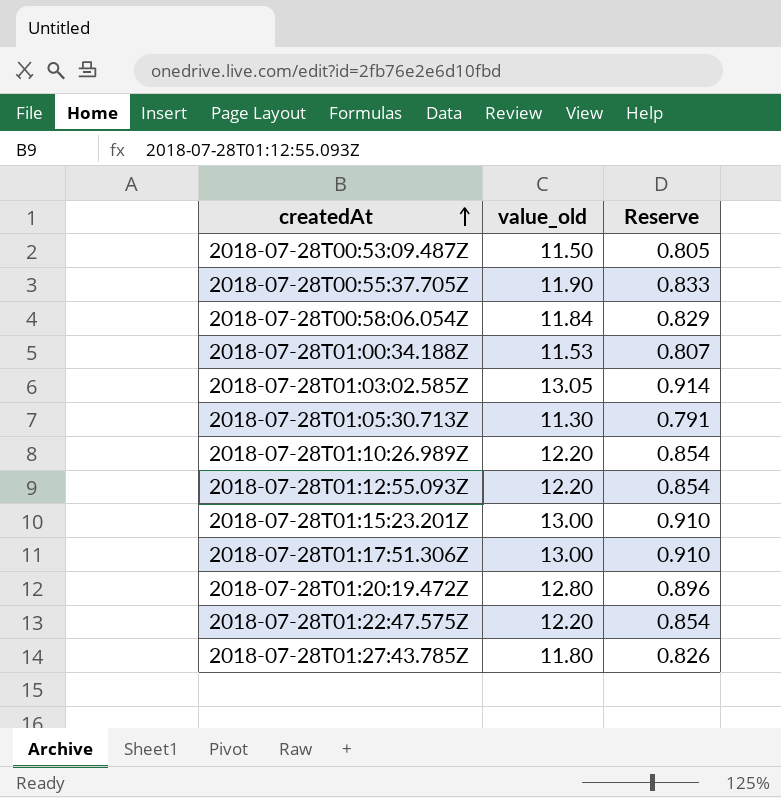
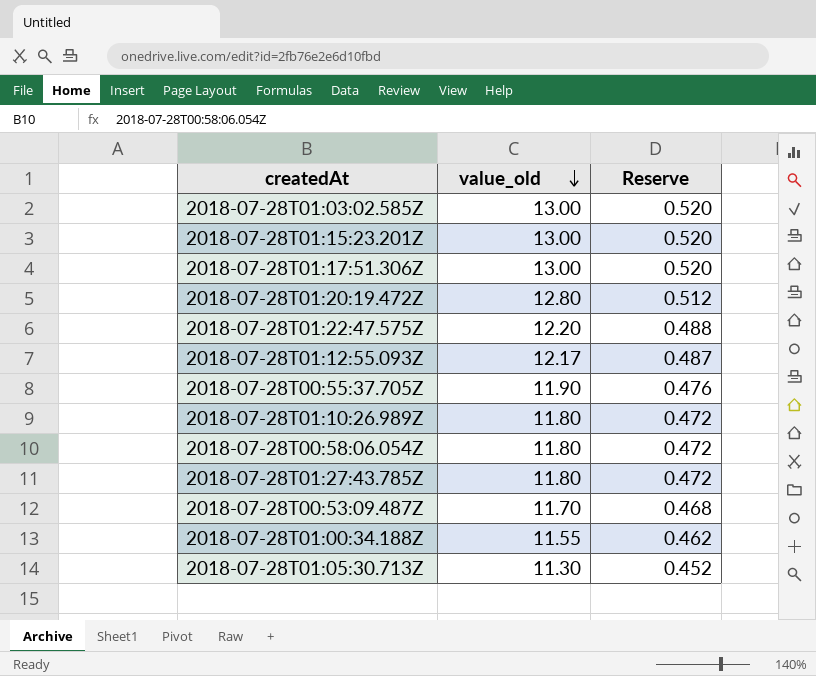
row order: createdAt ascending -> value_old descending
column Reserve | formula: [value_old] * 0.07 -> [value_old] * 0.04
2018-07-28T01:03:02.585Z | value_old: 13.05 -> 13.00
2018-07-28T01:12:55.093Z | value_old: 12.20 -> 12.17
2018-07-28T01:10:26.989Z | value_old: 12.20 -> 11.80
2018-07-28T00:58:06.054Z | value_old: 11.84 -> 11.80
2018-07-28T00:53:09.487Z | value_old: 11.50 -> 11.70
2018-07-28T01:00:34.188Z | value_old: 11.53 -> 11.55

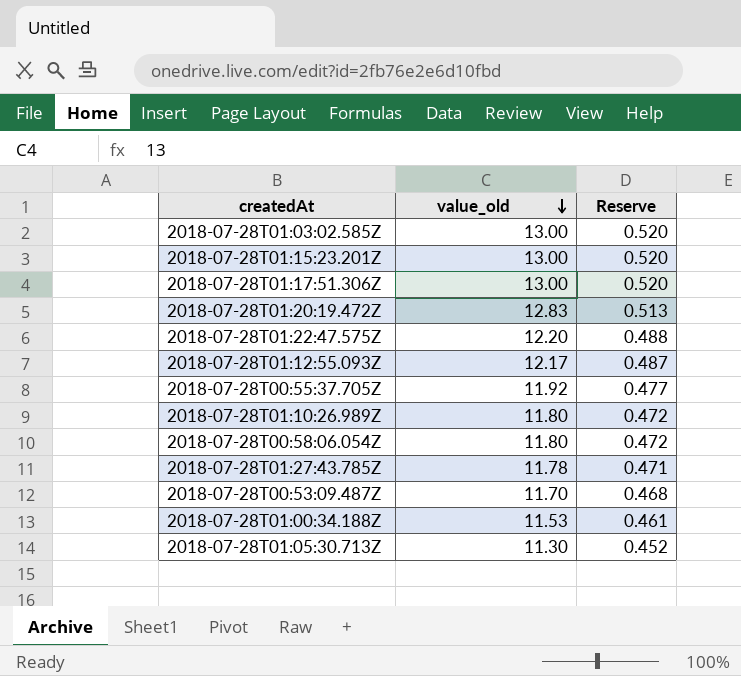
2018-07-28T01:20:19.472Z | value_old: 12.80 -> 12.83
2018-07-28T01:20:19.472Z | Reserve: 0.512 -> 0.513
2018-07-28T00:55:37.705Z | value_old: 11.90 -> 11.92
2018-07-28T00:55:37.705Z | Reserve: 0.476 -> 0.477
2018-07-28T01:27:43.785Z | value_old: 11.80 -> 11.78
2018-07-28T01:27:43.785Z | Reserve: 0.472 -> 0.471
2018-07-28T01:00:34.188Z | value_old: 11.55 -> 11.53
2018-07-28T01:00:34.188Z | Reserve: 0.462 -> 0.461

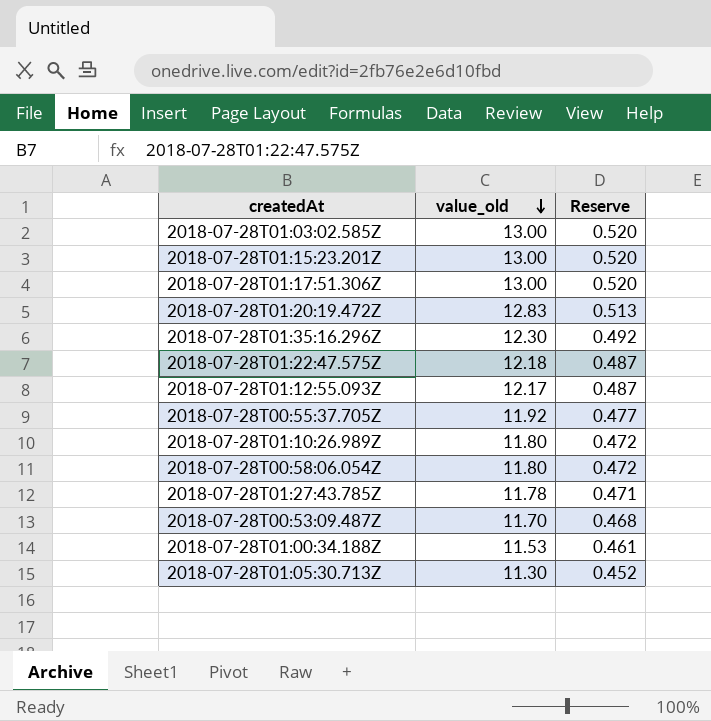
row 2018-07-28T01:35:16.296Z: none -> 12.30 | 0.492
2018-07-28T01:22:47.575Z | value_old: 12.20 -> 12.18
2018-07-28T01:22:47.575Z | Reserve: 0.488 -> 0.487

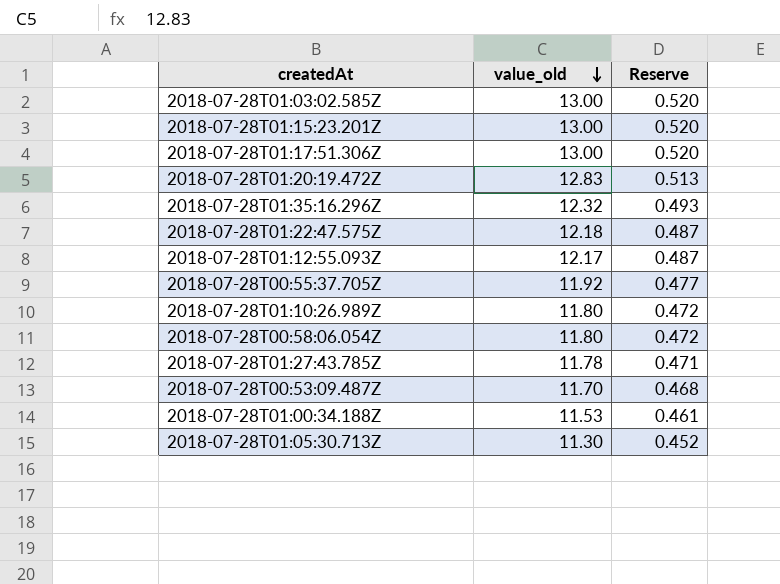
2018-07-28T01:35:16.296Z | value_old: 12.30 -> 12.32
2018-07-28T01:35:16.296Z | Reserve: 0.492 -> 0.493

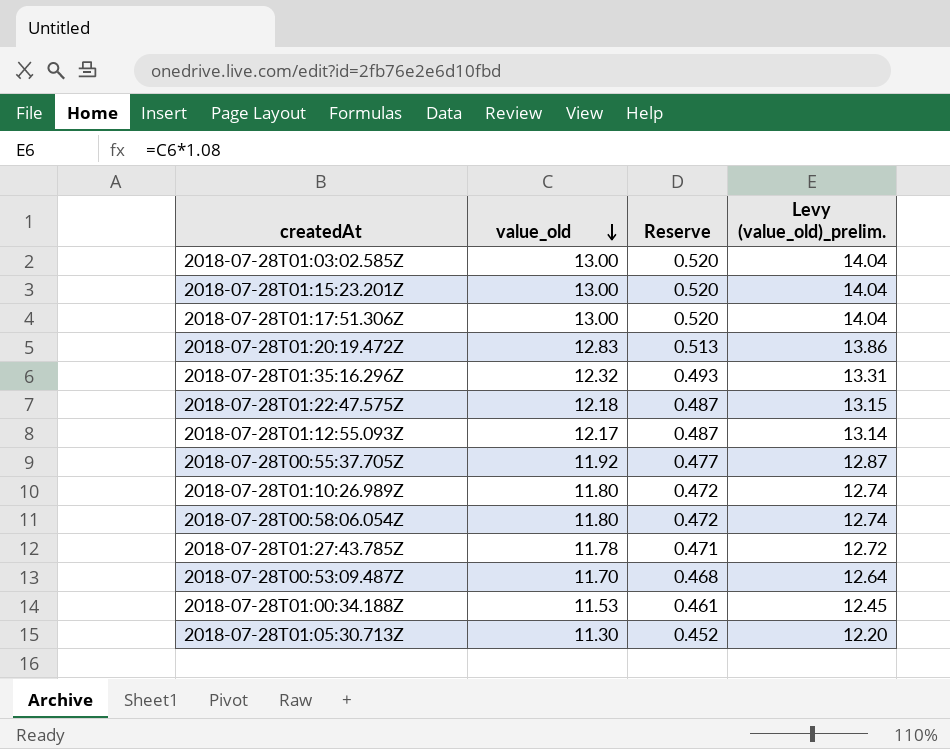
column Levy (value_old)_prelim. | formula: none -> [value_old] * 1.08

